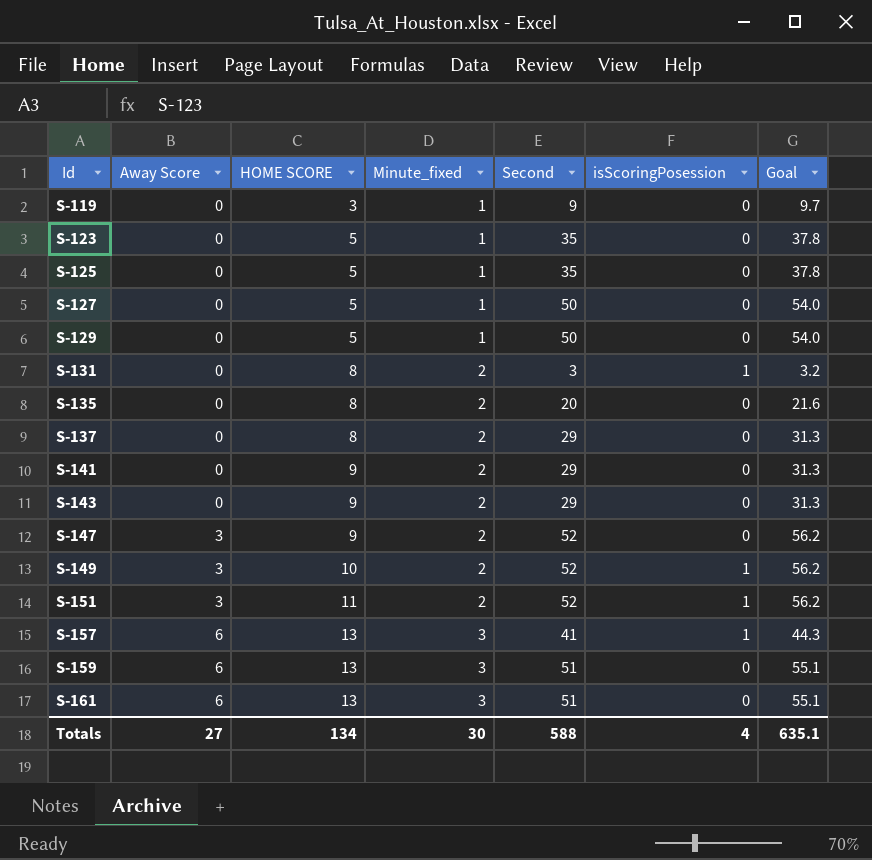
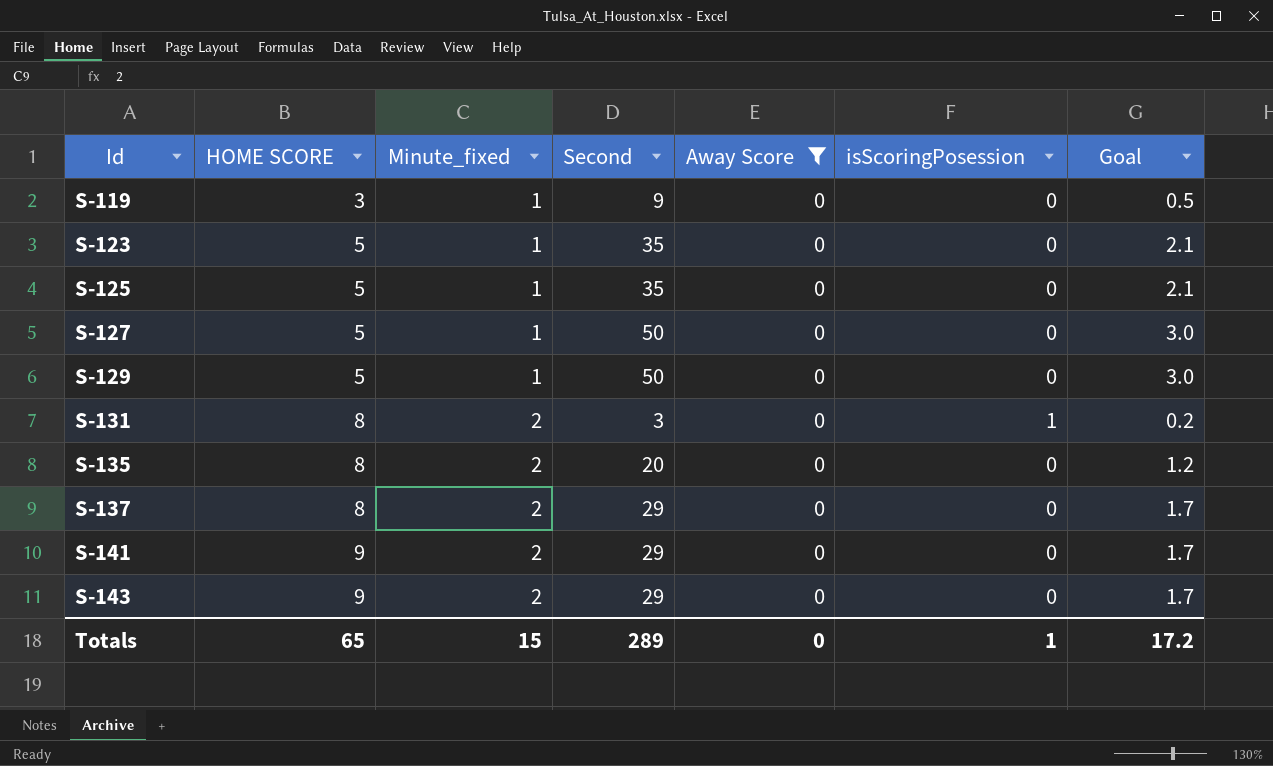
filter: none -> Away Score = 0
column Away Score | position: 2 -> 5
column Goal | formula: [Second] * 1.08 -> [Second] * 0.06
Totals | HOME SCORE: 134 -> 65
Totals | Minute_fixed: 30 -> 15
Totals | Second: 588 -> 289
Totals | Away Score: 27 -> 0
Totals | isScoringPosession: 4 -> 1
Totals | Goal: 635.1 -> 17.2

